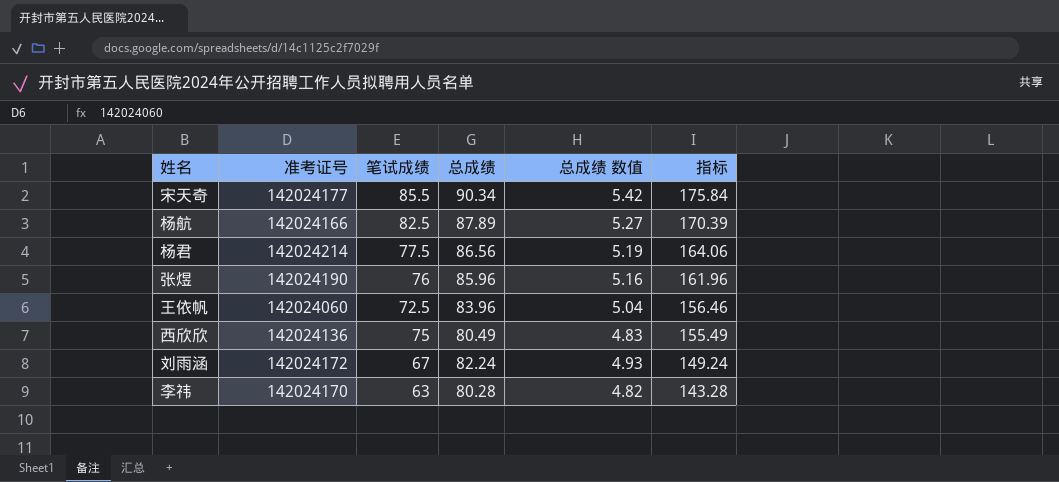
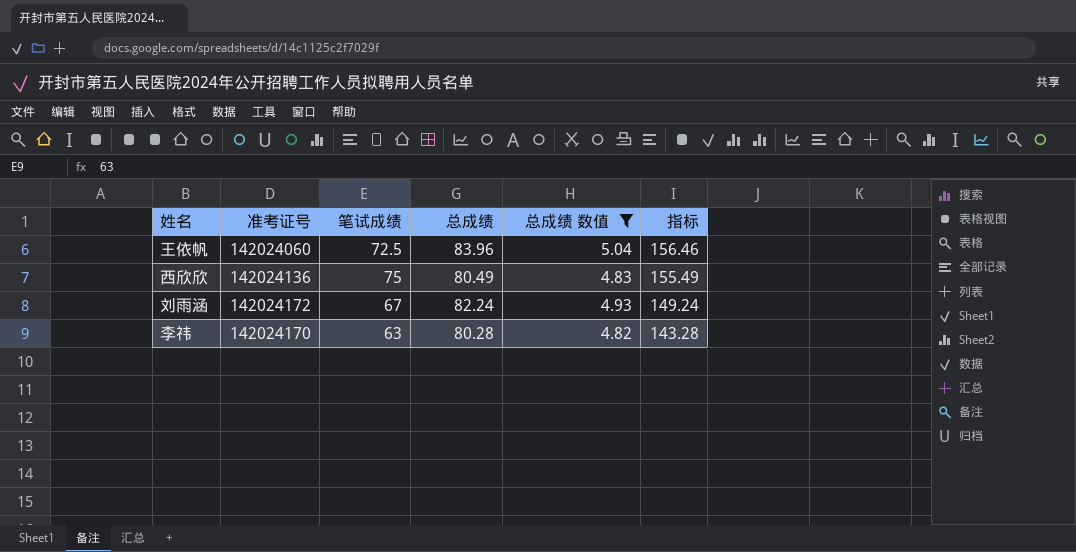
filter: none -> 总成绩 数值 <= 5.04

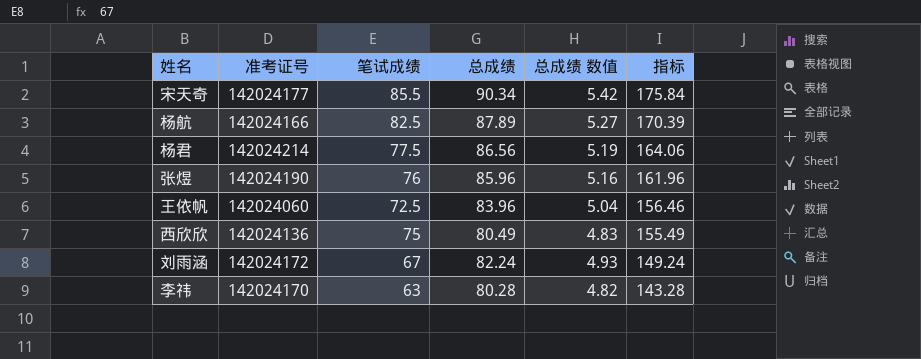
filter: 总成绩 数值 <= 5.04 -> none

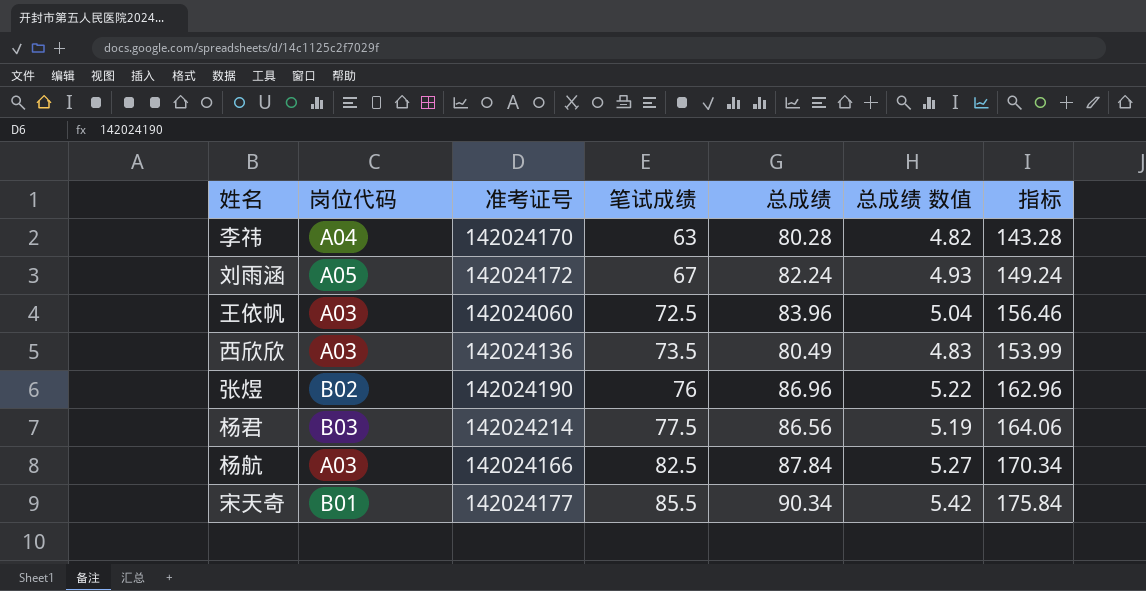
row order: 指标 descending -> 笔试成绩 ascending
column 岗位代码 | position: none -> 2
西欣欣 | 笔试成绩: 75 -> 73.5
西欣欣 | 指标: 155.49 -> 153.99
张煜 | 总成绩: 85.96 -> 86.96
张煜 | 总成绩 数值: 5.16 -> 5.22
张煜 | 指标: 161.96 -> 162.96
杨航 | 总成绩: 87.89 -> 87.84
杨航 | 指标: 170.39 -> 170.34

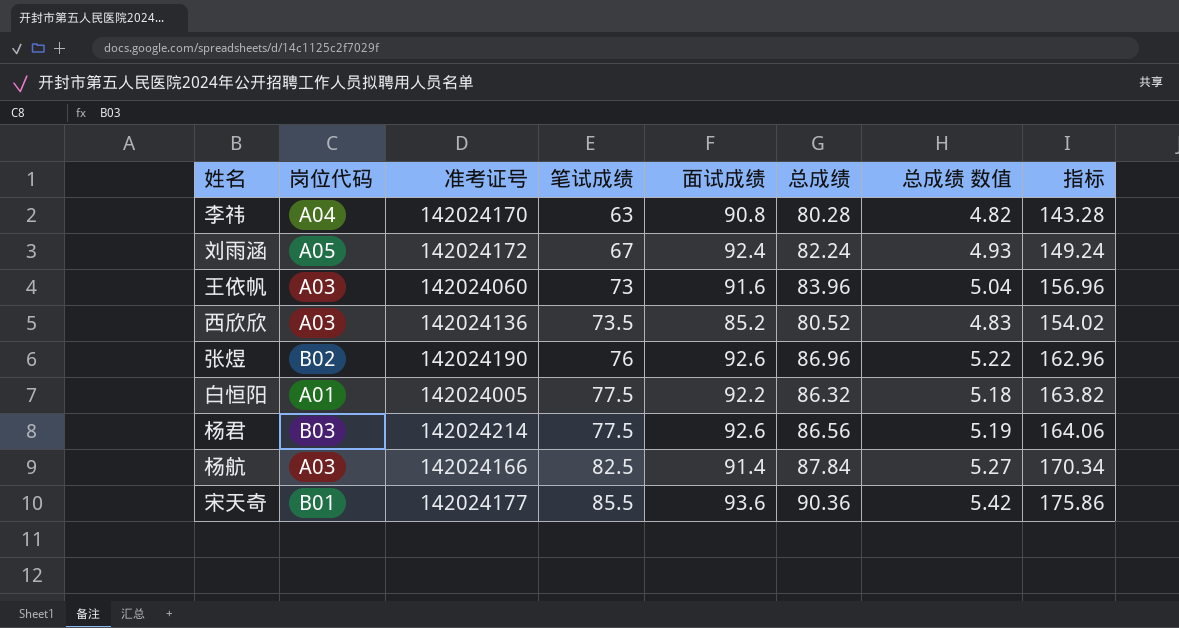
column 面试成绩 | position: none -> 5
王依帆 | 笔试成绩: 72.5 -> 73
王依帆 | 指标: 156.46 -> 156.96
西欣欣 | 总成绩: 80.49 -> 80.52
西欣欣 | 指标: 153.99 -> 154.02
row 白恒阳: none -> A01 | 142024005 | 77.5 | 92.2 | 86.32 | 5.18 | 163.82
宋天奇 | 总成绩: 90.34 -> 90.36
宋天奇 | 指标: 175.84 -> 175.86

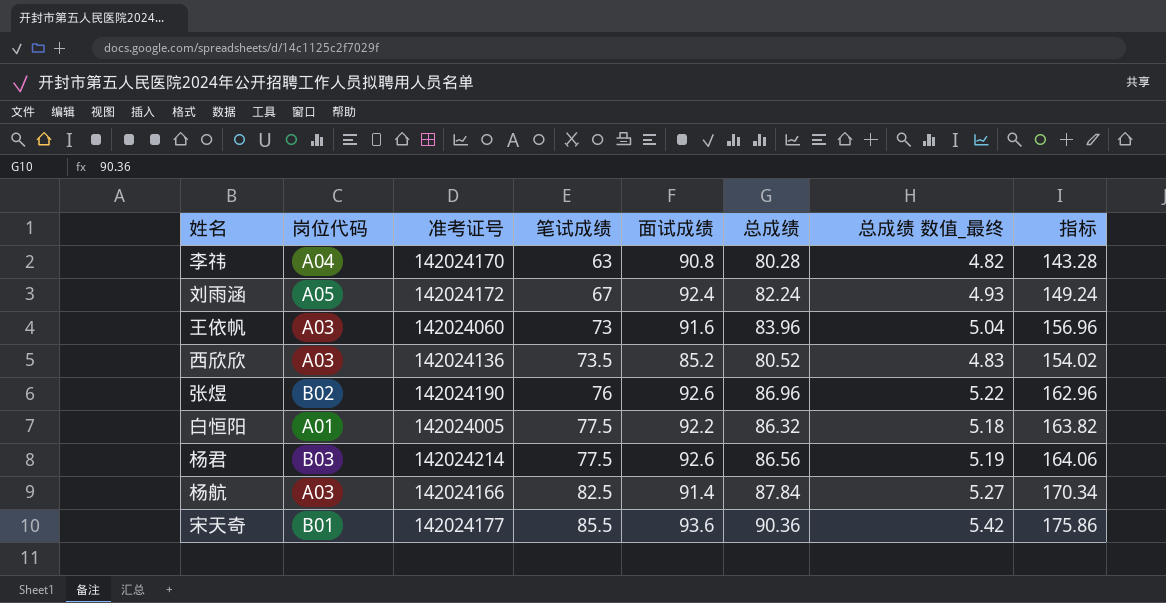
column name: 总成绩 数值 -> 总成绩 数值_最终

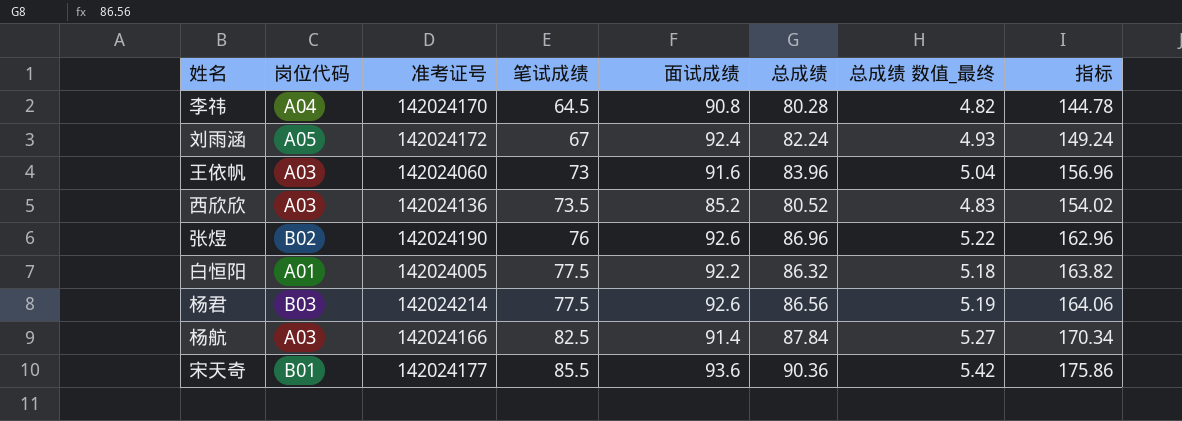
李祎 | 笔试成绩: 63 -> 64.5
李祎 | 指标: 143.28 -> 144.78

